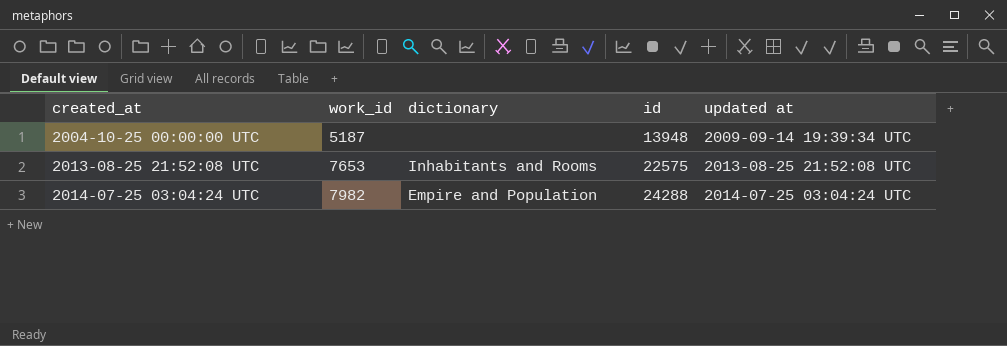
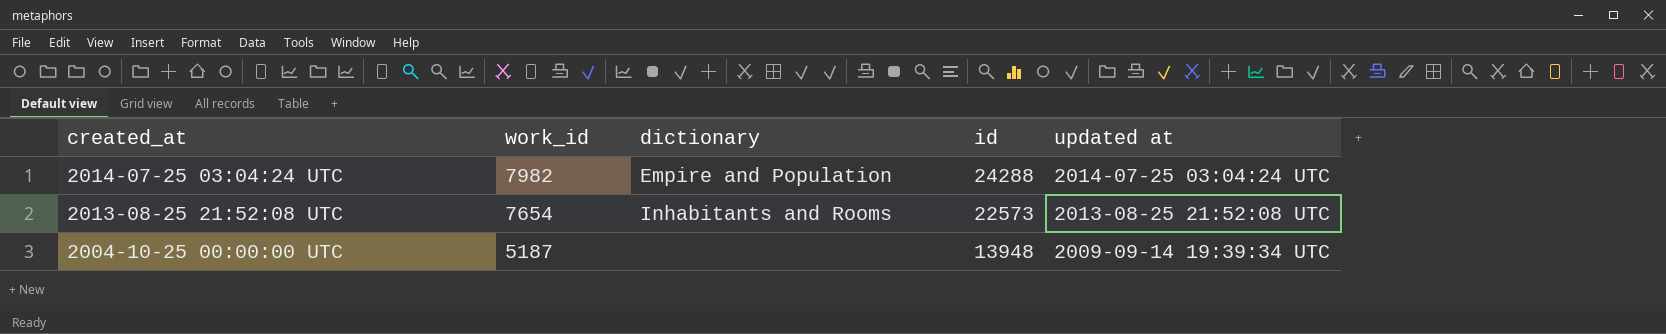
row order: created_at ascending -> created_at descending
2013-08-25 21:52:08 UTC | work_id: 7653 -> 7654
2013-08-25 21:52:08 UTC | id: 22575 -> 22573

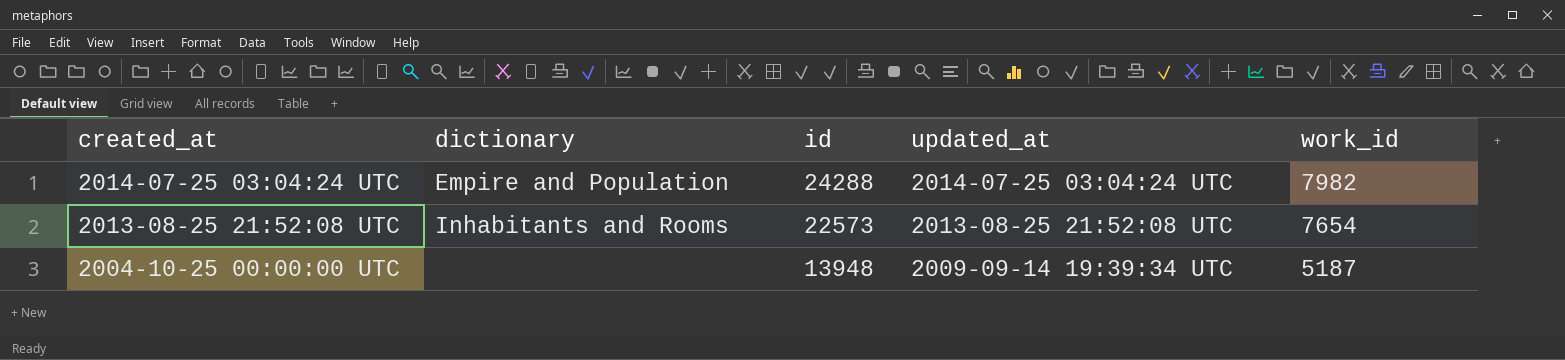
column name: updated at -> updated_at
column work_id | position: 2 -> 5

